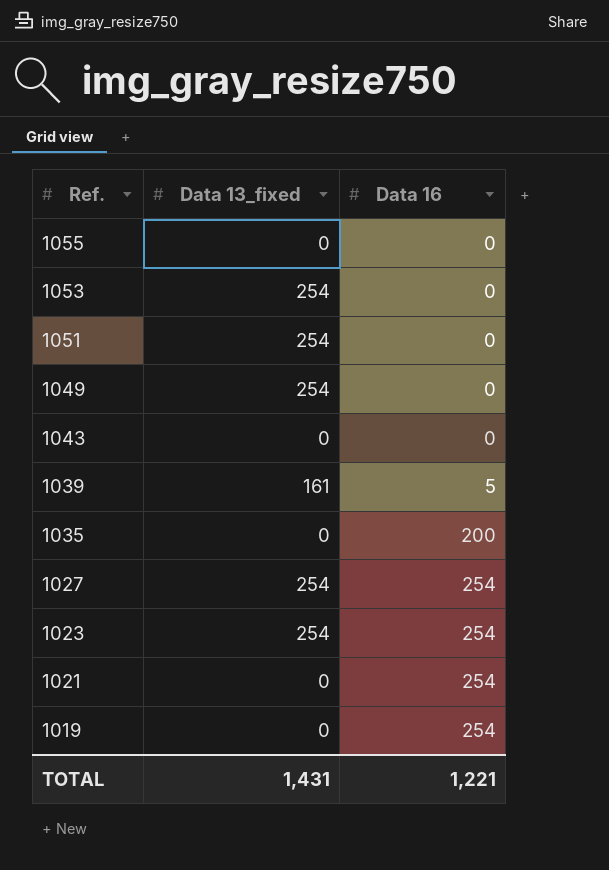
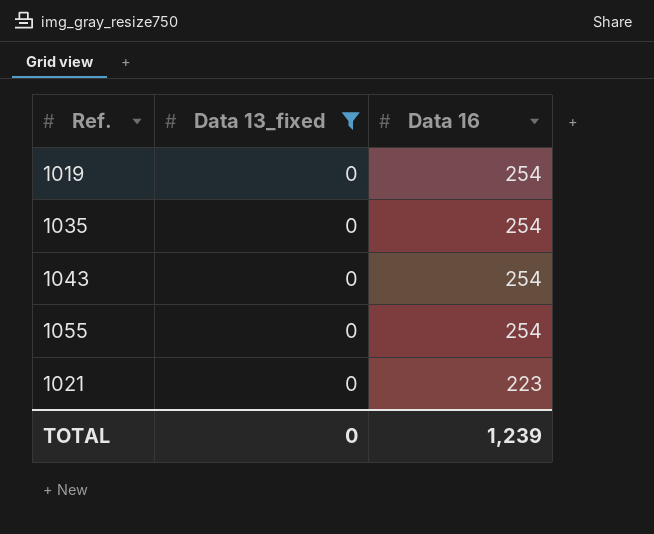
filter: none -> Data 13_fixed = 0
row order: Ref. descending -> Data 16 descending
1035 | Data 16: 200 -> 254
1043 | Data 16: 0 -> 254
1055 | Data 16: 0 -> 254
1021 | Data 16: 254 -> 223
TOTAL | Data 13_fixed: 1,431 -> 0
TOTAL | Data 16: 1,221 -> 1,239

